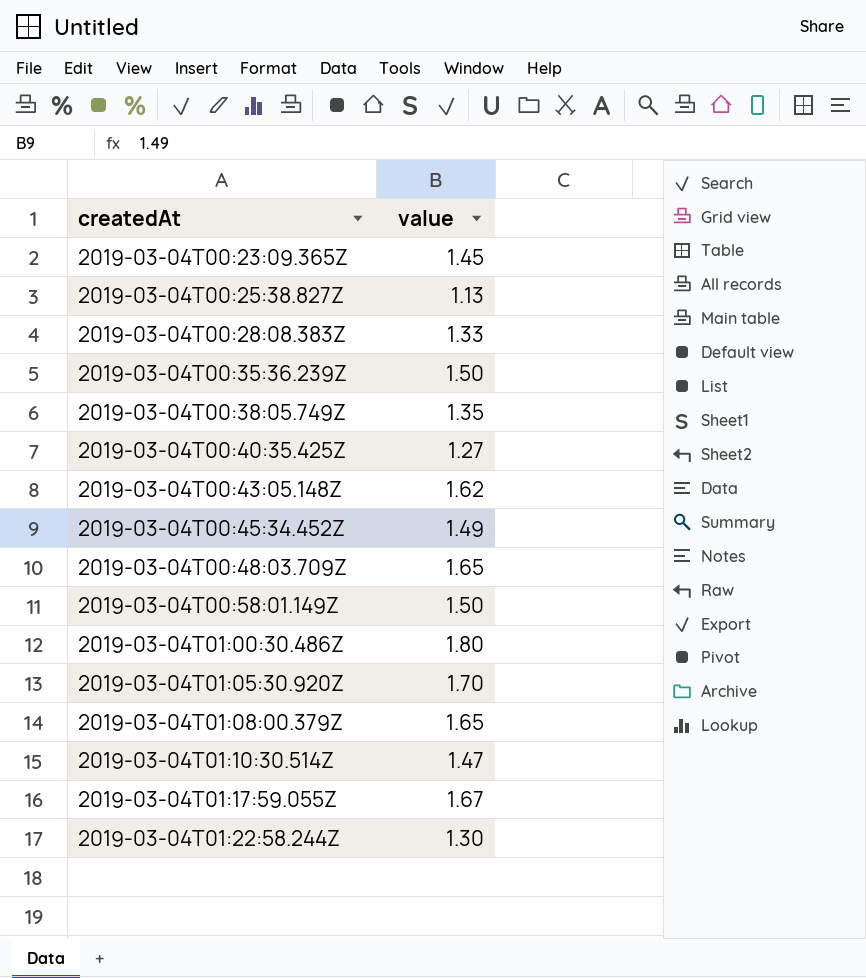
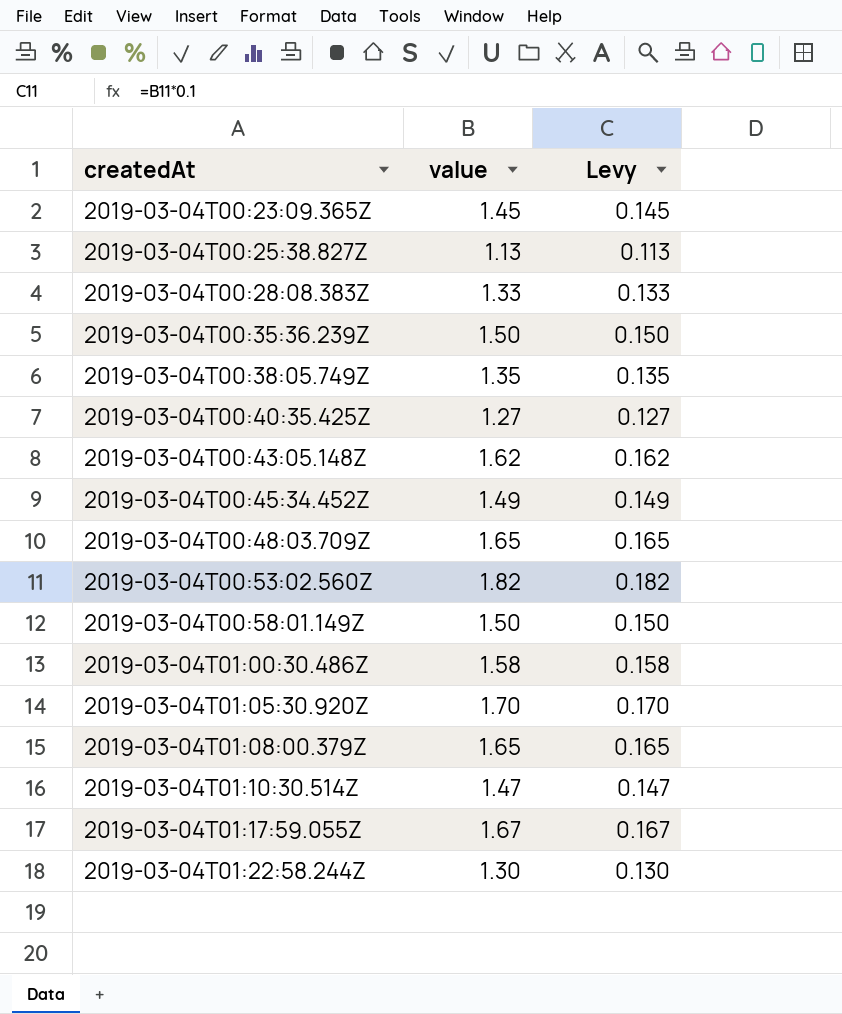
column Levy | formula: none -> [value] * 0.1
row 2019-03-04T00:53:02.560Z: none -> 1.82 | 0.182
2019-03-04T01:00:30.486Z | value: 1.80 -> 1.58

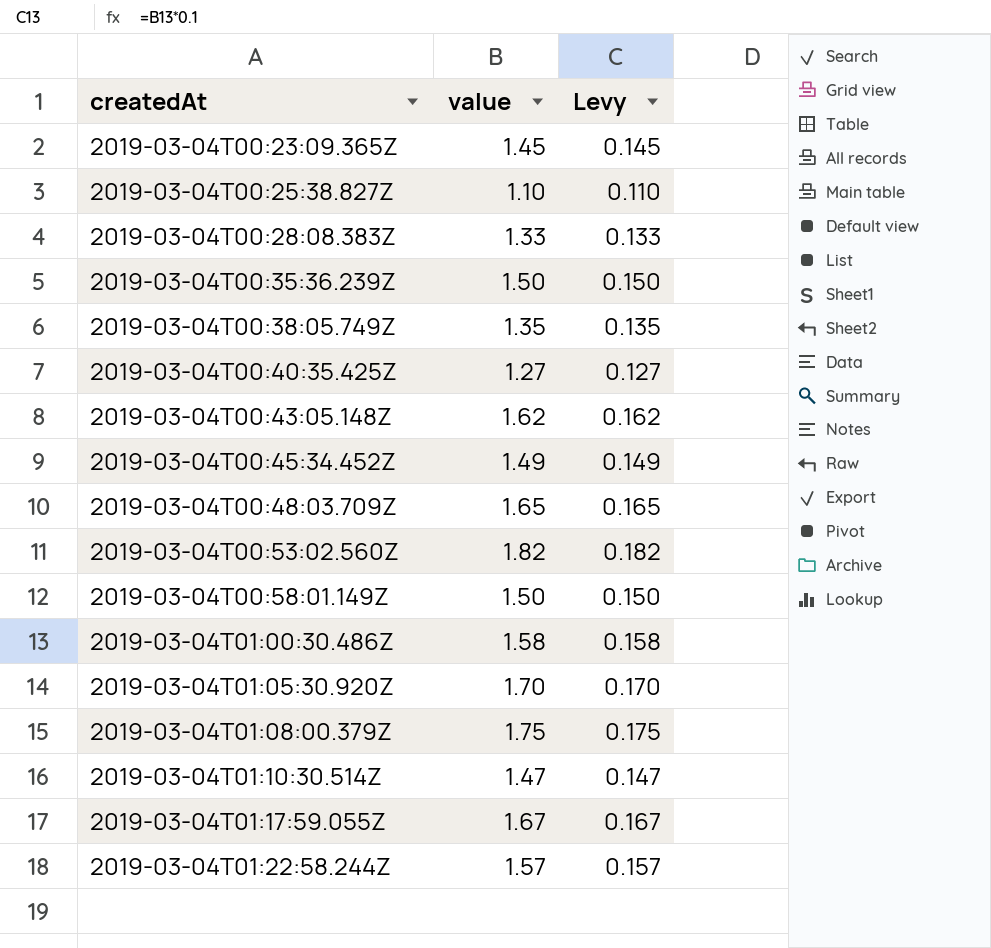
2019-03-04T00:25:38.827Z | value: 1.13 -> 1.10
2019-03-04T00:25:38.827Z | Levy: 0.113 -> 0.110
2019-03-04T01:08:00.379Z | value: 1.65 -> 1.75
2019-03-04T01:08:00.379Z | Levy: 0.165 -> 0.175
2019-03-04T01:22:58.244Z | value: 1.30 -> 1.57
2019-03-04T01:22:58.244Z | Levy: 0.130 -> 0.157

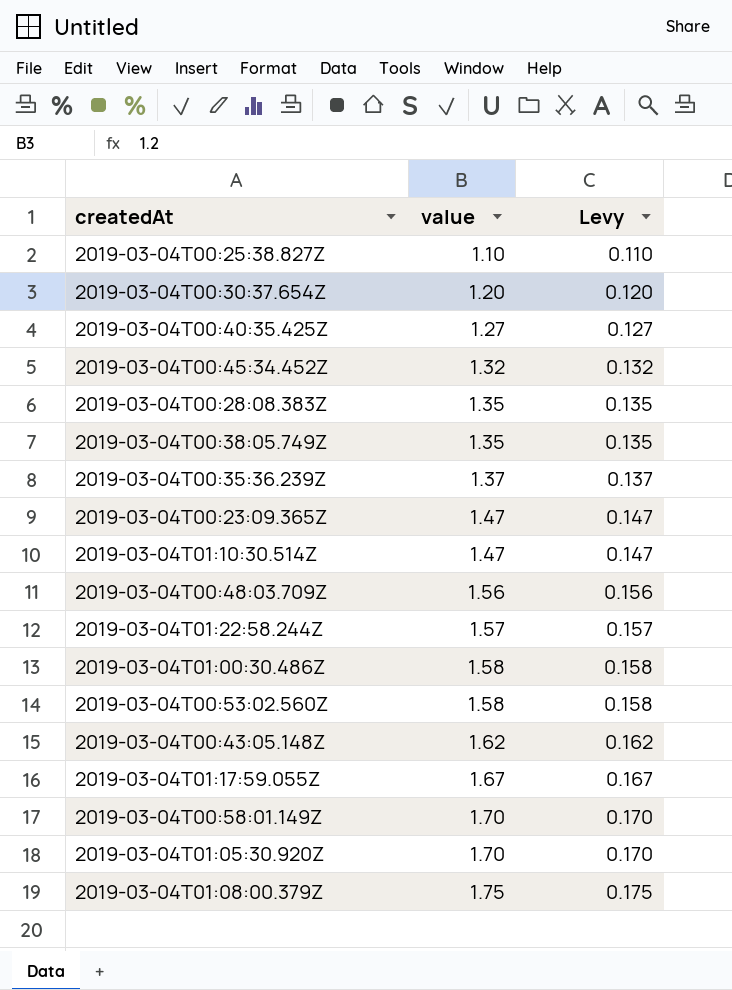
row order: createdAt ascending -> value ascending
row 2019-03-04T00:30:37.654Z: none -> 1.20 | 0.120
2019-03-04T00:45:34.452Z | value: 1.49 -> 1.32
2019-03-04T00:45:34.452Z | Levy: 0.149 -> 0.132
2019-03-04T00:28:08.383Z | value: 1.33 -> 1.35
2019-03-04T00:28:08.383Z | Levy: 0.133 -> 0.135
2019-03-04T00:35:36.239Z | value: 1.50 -> 1.37
2019-03-04T00:35:36.239Z | Levy: 0.150 -> 0.137
2019-03-04T00:23:09.365Z | value: 1.45 -> 1.47
2019-03-04T00:23:09.365Z | Levy: 0.145 -> 0.147
2019-03-04T00:48:03.709Z | value: 1.65 -> 1.56
2019-03-04T00:48:03.709Z | Levy: 0.165 -> 0.156
2019-03-04T00:53:02.560Z | value: 1.82 -> 1.58
2019-03-04T00:53:02.560Z | Levy: 0.182 -> 0.158
2019-03-04T00:58:01.149Z | value: 1.50 -> 1.70
2019-03-04T00:58:01.149Z | Levy: 0.150 -> 0.170

